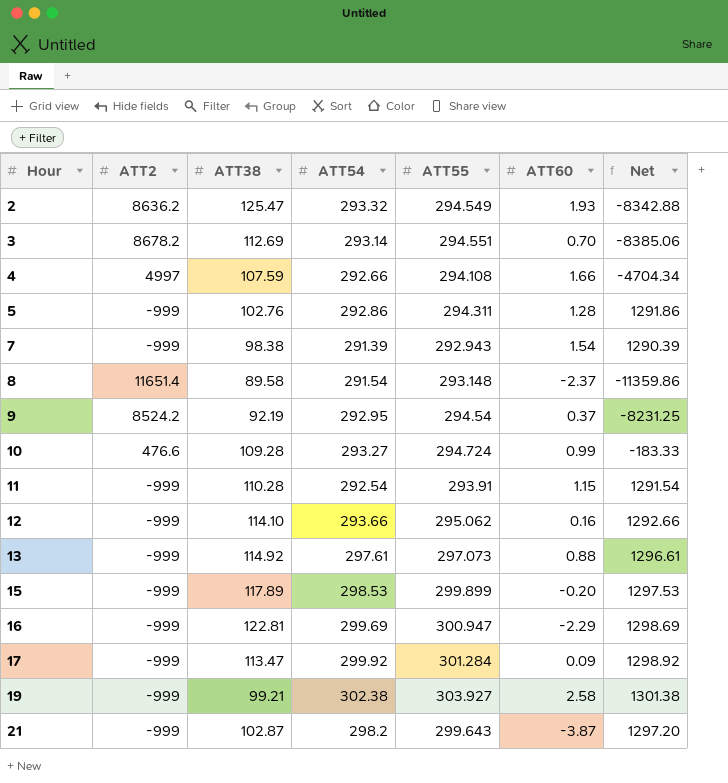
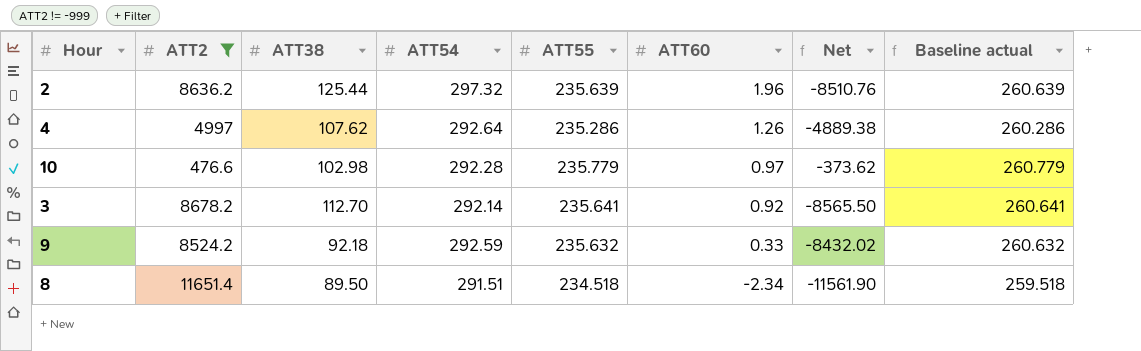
filter: none -> ATT2 != -999
row order: Hour ascending -> ATT60 descending
column Net | formula: [ATT54] - [ATT2] -> [ATT38] - [ATT2]
column Baseline actual | formula: none -> [ATT55] + 25
2 | ATT38: 125.47 -> 125.44
2 | ATT54: 293.32 -> 297.32
2 | ATT55: 294.549 -> 235.639
2 | ATT60: 1.93 -> 1.96
4 | ATT38: 107.59 -> 107.62
4 | ATT54: 292.66 -> 292.64
4 | ATT55: 294.108 -> 235.286
4 | ATT60: 1.66 -> 1.26
10 | ATT38: 109.28 -> 102.98
10 | ATT54: 293.27 -> 292.28
10 | ATT55: 294.724 -> 235.779
10 | ATT60: 0.99 -> 0.97
3 | ATT38: 112.69 -> 112.70
3 | ATT54: 293.14 -> 292.14
3 | ATT55: 294.551 -> 235.641
3 | ATT60: 0.70 -> 0.92
9 | ATT38: 92.19 -> 92.18
9 | ATT54: 292.95 -> 292.59
9 | ATT55: 294.54 -> 235.632
9 | ATT60: 0.37 -> 0.33
8 | ATT38: 89.58 -> 89.50
8 | ATT54: 291.54 -> 291.51
8 | ATT55: 293.148 -> 234.518
8 | ATT60: -2.37 -> -2.34

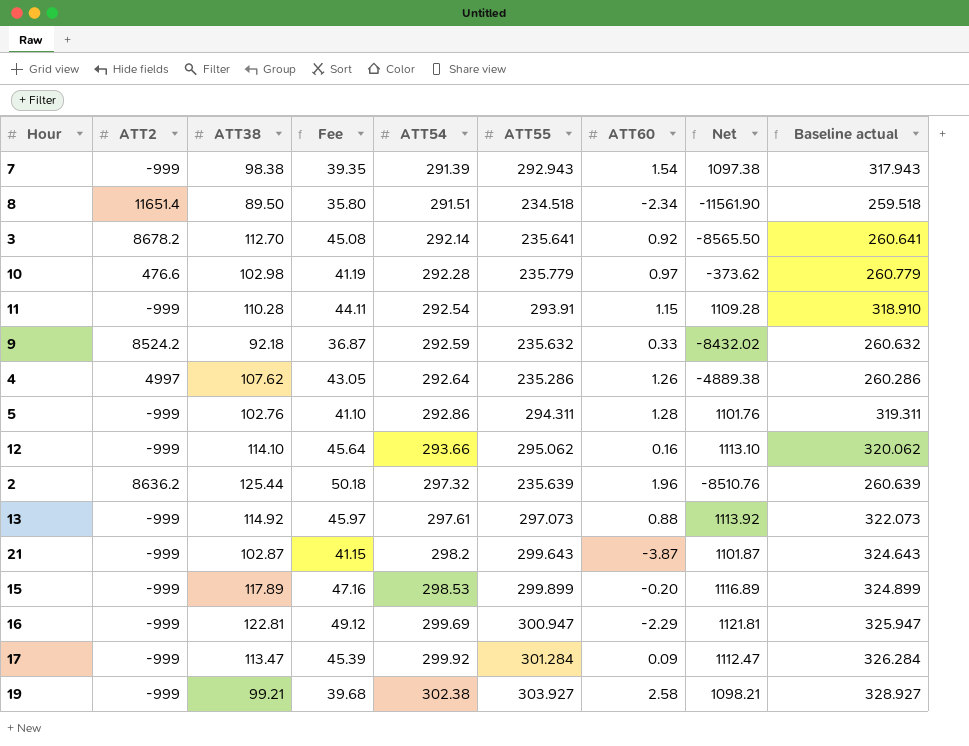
filter: ATT2 != -999 -> none
row order: ATT60 descending -> ATT54 ascending
column Fee | formula: none -> [ATT38] * 0.4

